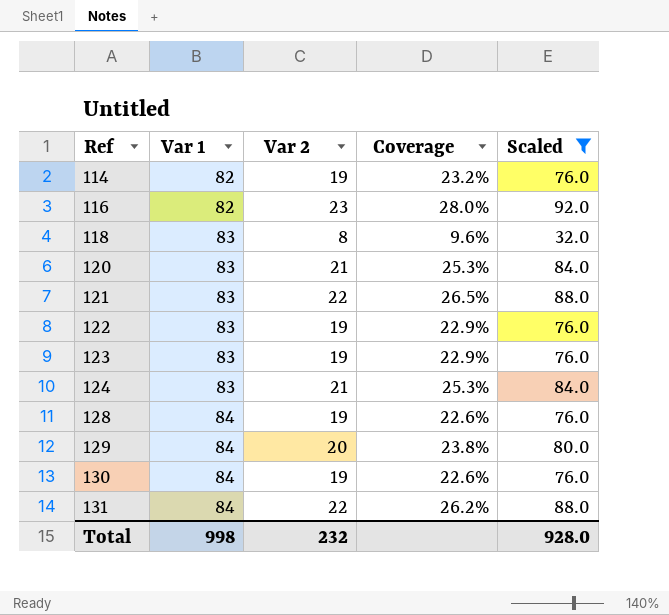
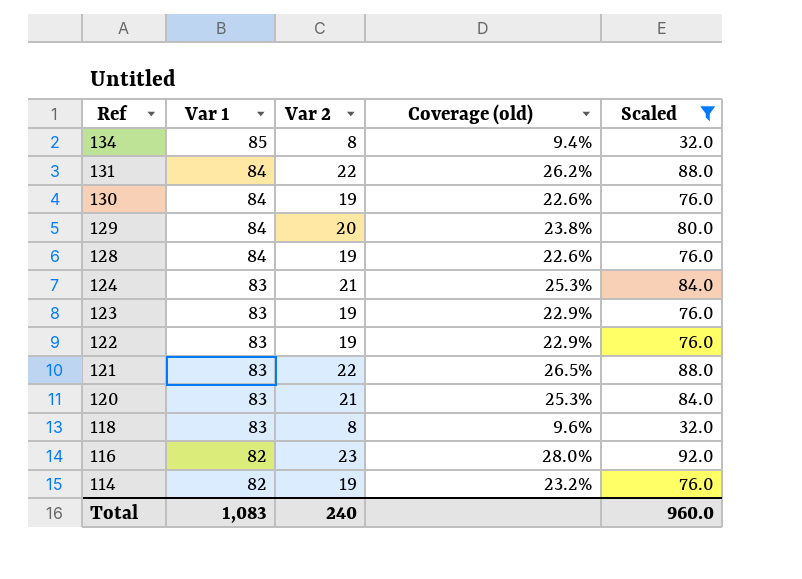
row order: Ref ascending -> Ref descending
column name: Coverage -> Coverage (old)
row 134: none -> 85 | 8 | 9.4% | 32.0
Total | Var 1: 998 -> 1,083
Total | Var 2: 232 -> 240
Total | Scaled: 928.0 -> 960.0

